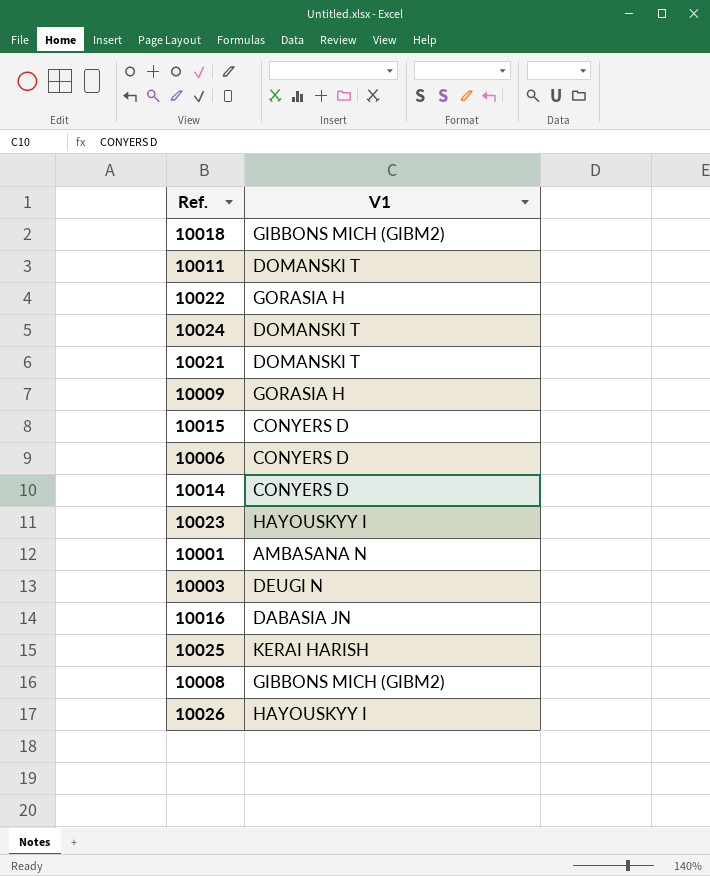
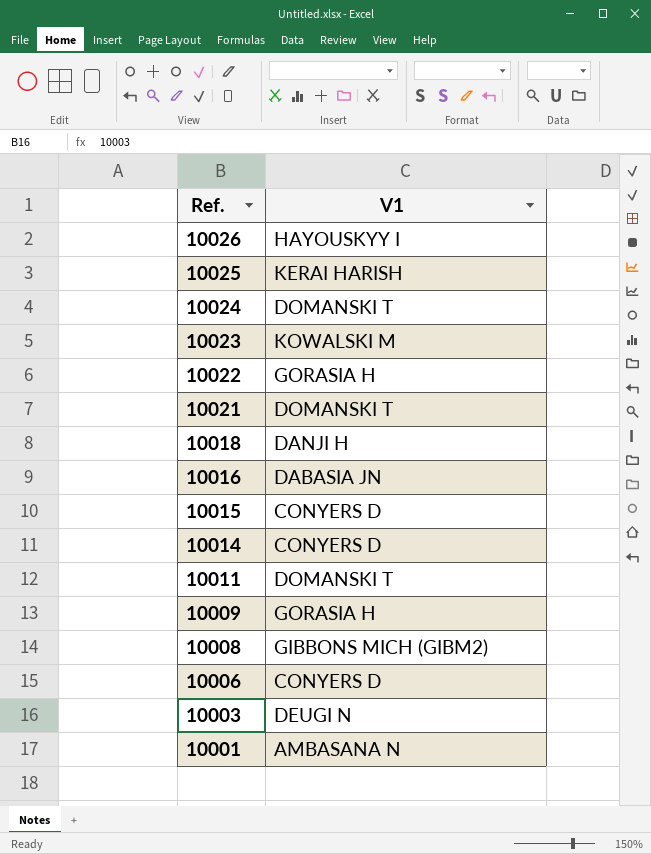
row order: none -> Ref. descending
10023 | V1: HAYOUSKYY I -> KOWALSKI M
10018 | V1: GIBBONS MICH (GIBM2) -> DANJI H

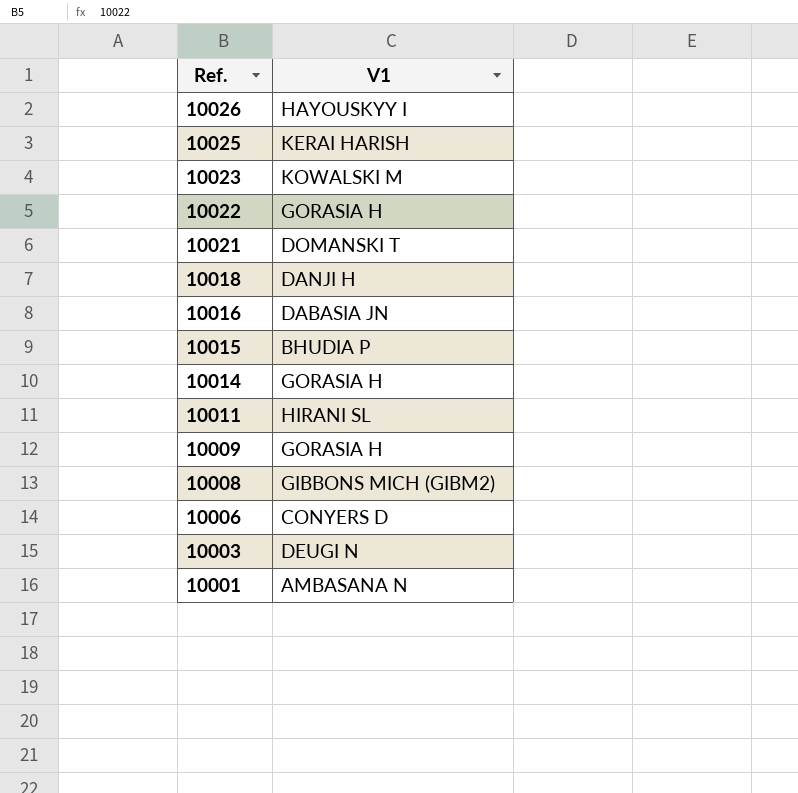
row 10024: DOMANSKI T -> none
10015 | V1: CONYERS D -> BHUDIA P
10014 | V1: CONYERS D -> GORASIA H
10011 | V1: DOMANSKI T -> HIRANI SL

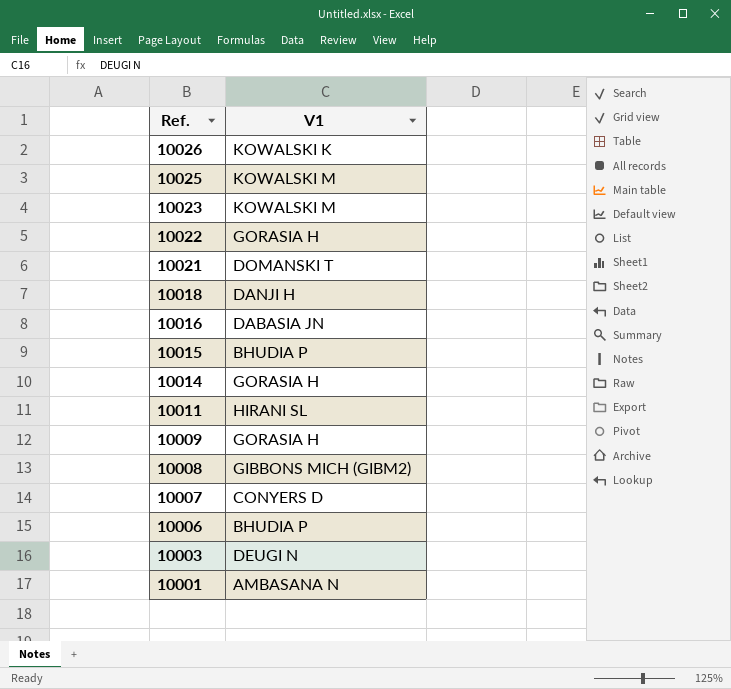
10026 | V1: HAYOUSKYY I -> KOWALSKI K
10025 | V1: KERAI HARISH -> KOWALSKI M
row 10007: none -> CONYERS D
10006 | V1: CONYERS D -> BHUDIA P

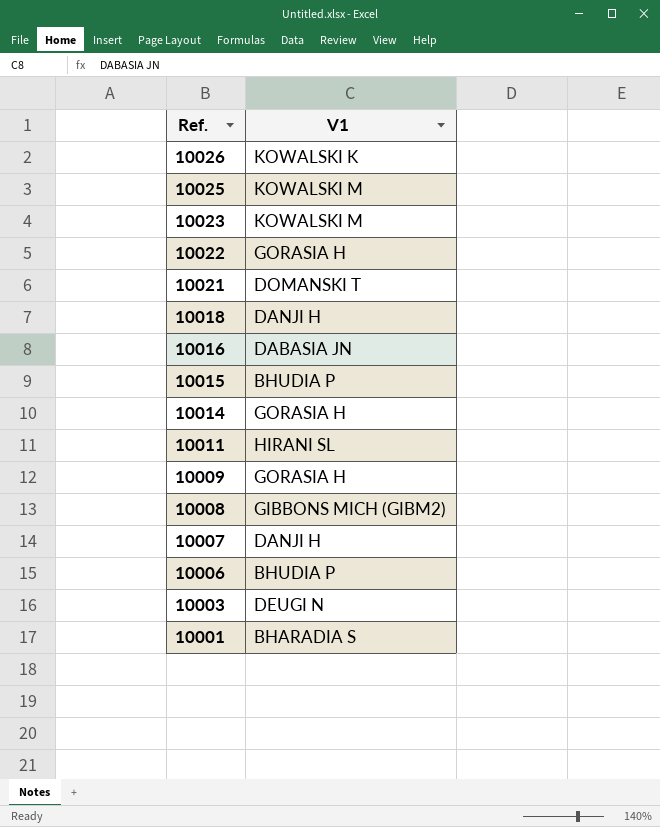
10007 | V1: CONYERS D -> DANJI H
10001 | V1: AMBASANA N -> BHARADIA S

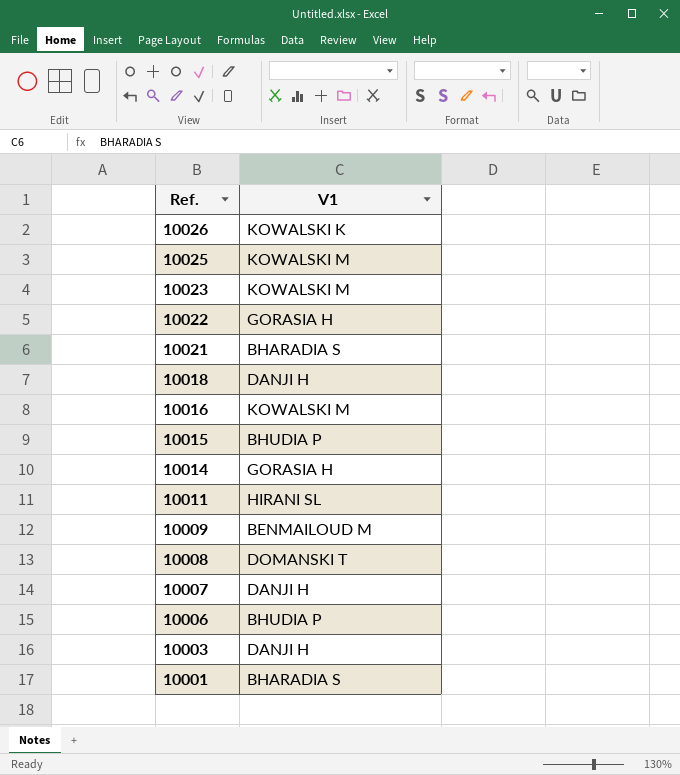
10021 | V1: DOMANSKI T -> BHARADIA S
10016 | V1: DABASIA JN -> KOWALSKI M
10009 | V1: GORASIA H -> BENMAILOUD M
10008 | V1: GIBBONS MICH (GIBM2) -> DOMANSKI T
10003 | V1: DEUGI N -> DANJI H

